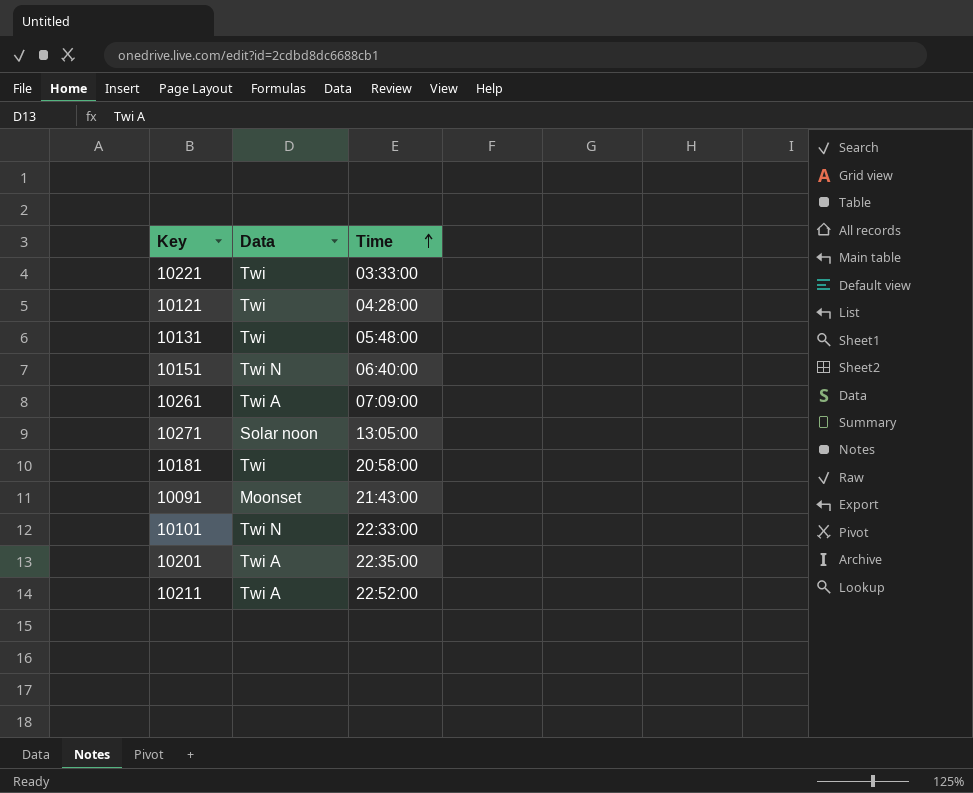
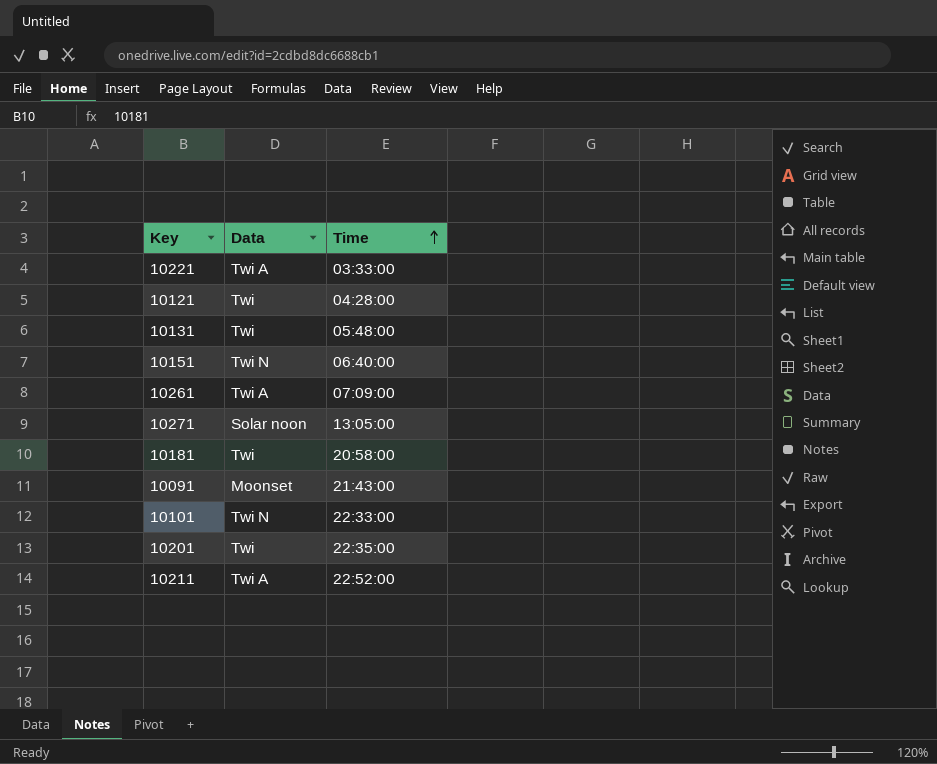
10221 | Data: Twi -> Twi A
10201 | Data: Twi A -> Twi

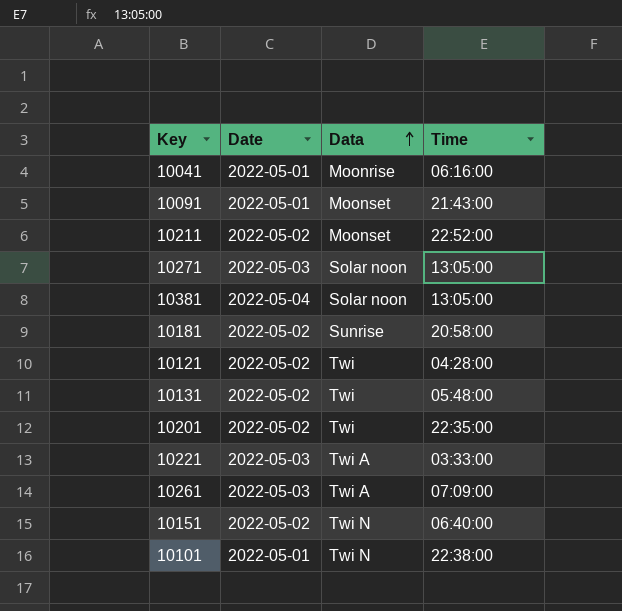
row order: Time ascending -> Data ascending
column Date | position: none -> 2
row 10041: none -> 2022-05-01 | Moonrise | 06:16:00
10211 | Data: Twi A -> Moonset
row 10381: none -> 2022-05-04 | Solar noon | 13:05:00
10181 | Data: Twi -> Sunrise
10101 | Time: 22:33:00 -> 22:38:00

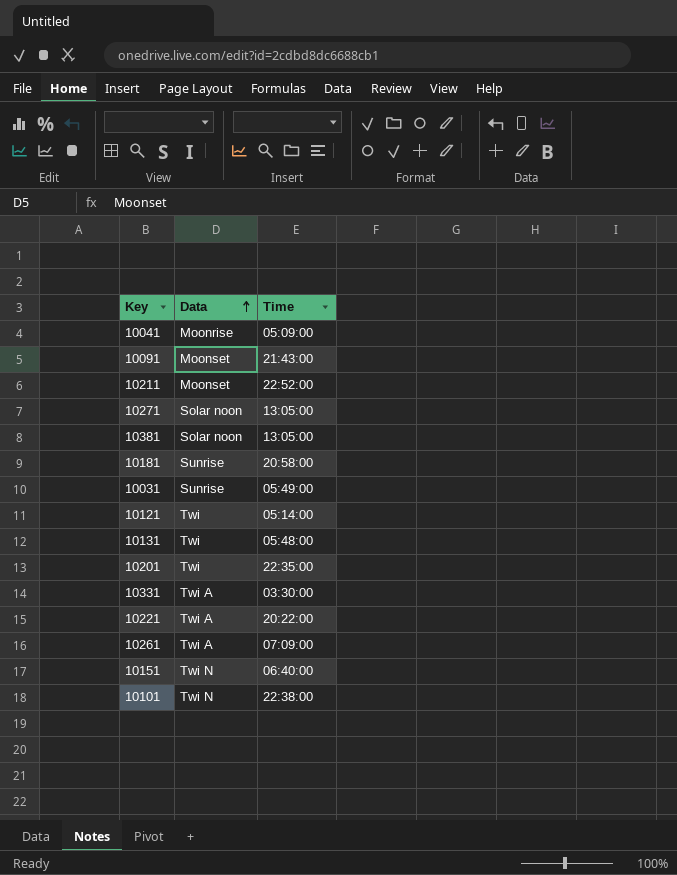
column Date | position: 2 -> none
10041 | Time: 06:16:00 -> 05:09:00
row 10031: none -> Sunrise | 05:49:00
10121 | Time: 04:28:00 -> 05:14:00
row 10331: none -> Twi A | 03:30:00
10221 | Time: 03:33:00 -> 20:22:00

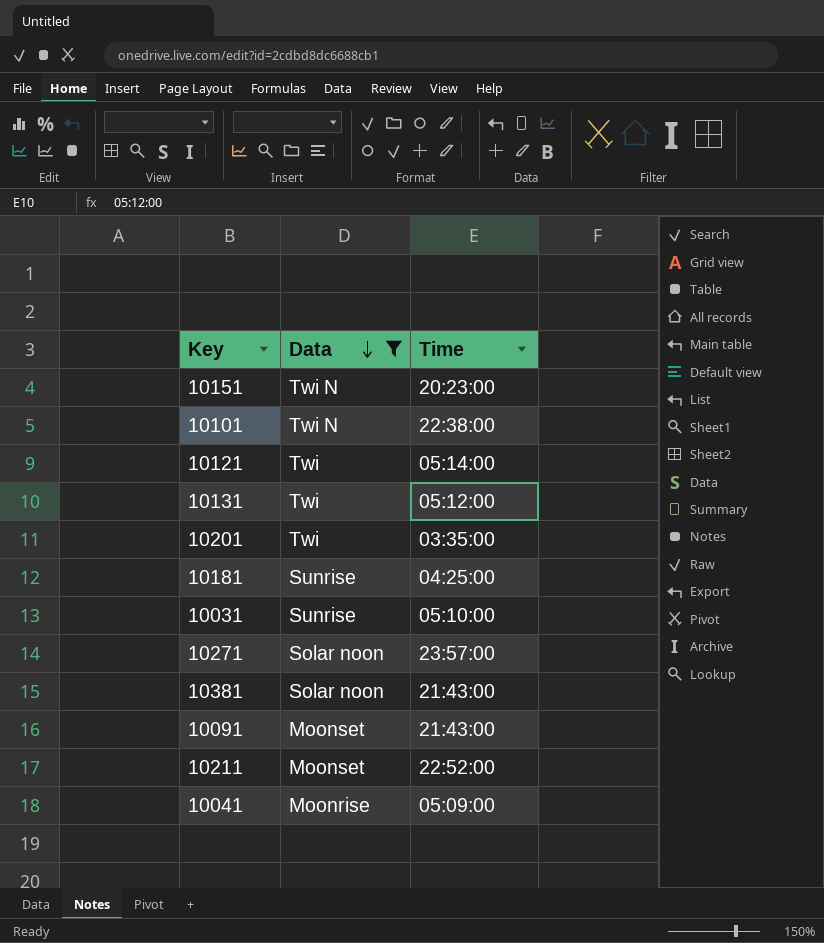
filter: none -> Data != Twi A
row order: Data ascending -> Data descending
10151 | Time: 06:40:00 -> 20:23:00
10131 | Time: 05:48:00 -> 05:12:00
10201 | Time: 22:35:00 -> 03:35:00
10181 | Time: 20:58:00 -> 04:25:00
10031 | Time: 05:49:00 -> 05:10:00
10271 | Time: 13:05:00 -> 23:57:00
10381 | Time: 13:05:00 -> 21:43:00

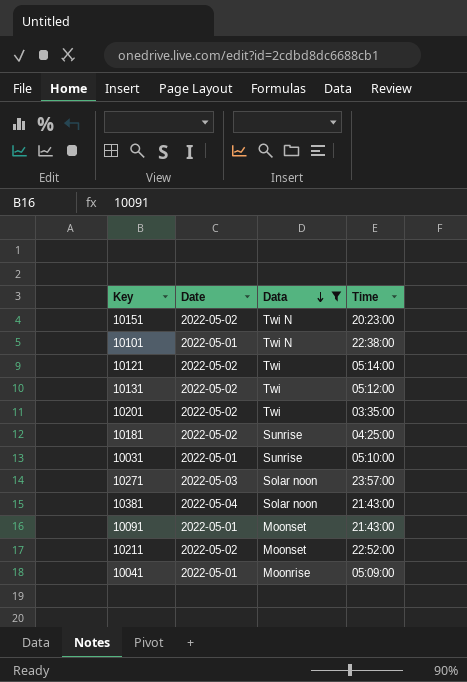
column Date | position: none -> 2

